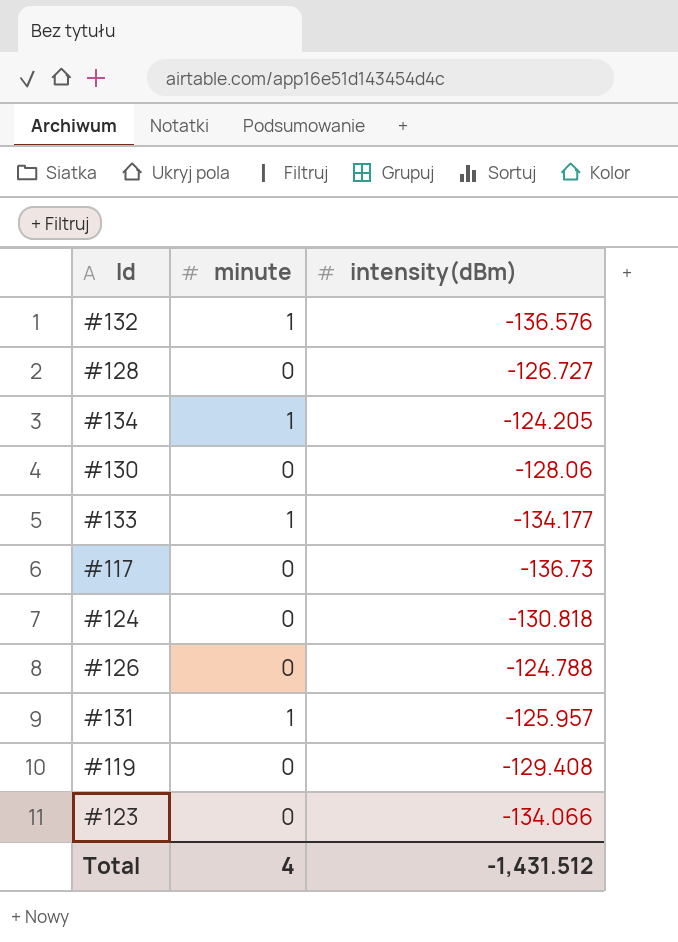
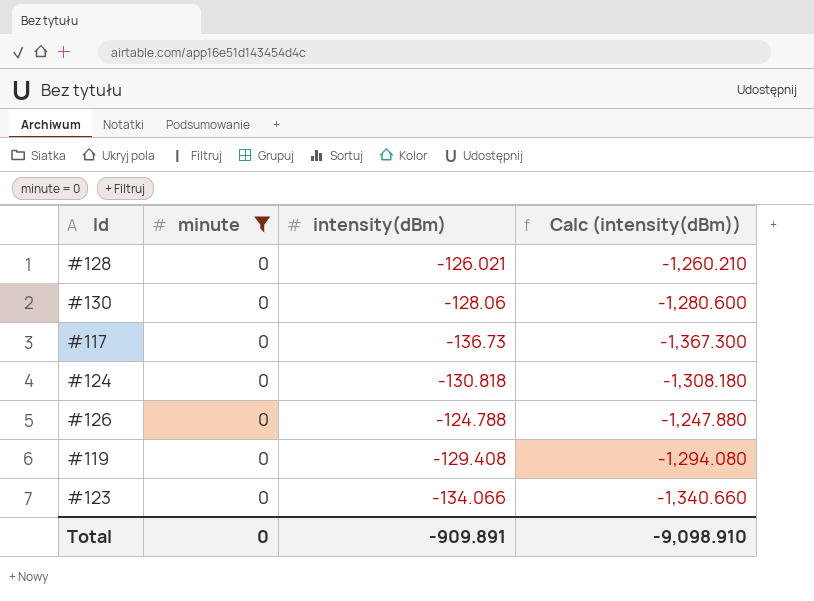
filter: none -> minute = 0
column Calc (intensity(dBm)) | formula: none -> [intensity(dBm)] * 10
#128 | intensity(dBm): -126.727 -> -126.021
Total | minute: 4 -> 0
Total | intensity(dBm): -1,431.512 -> -909.891

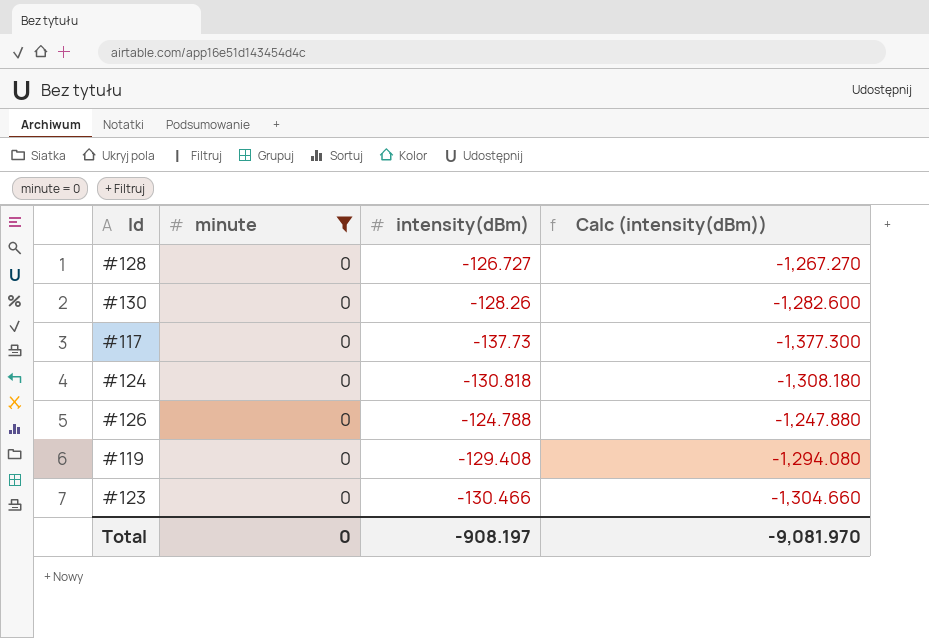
#128 | intensity(dBm): -126.021 -> -126.727
#128 | Calc (intensity(dBm)): -1,260.210 -> -1,267.270
#130 | intensity(dBm): -128.06 -> -128.26
#130 | Calc (intensity(dBm)): -1,280.600 -> -1,282.600
#117 | intensity(dBm): -136.73 -> -137.73
#117 | Calc (intensity(dBm)): -1,367.300 -> -1,377.300
#123 | intensity(dBm): -134.066 -> -130.466
#123 | Calc (intensity(dBm)): -1,340.660 -> -1,304.660
Total | intensity(dBm): -909.891 -> -908.197
Total | Calc (intensity(dBm)): -9,098.910 -> -9,081.970

